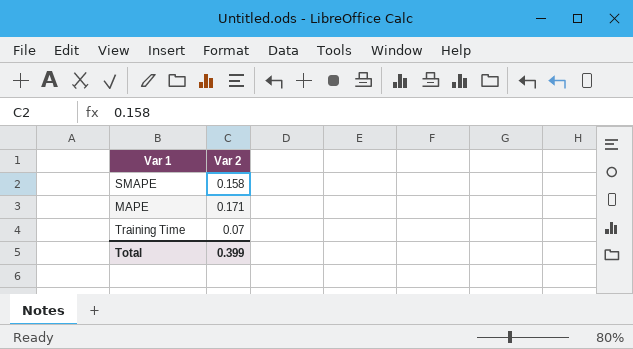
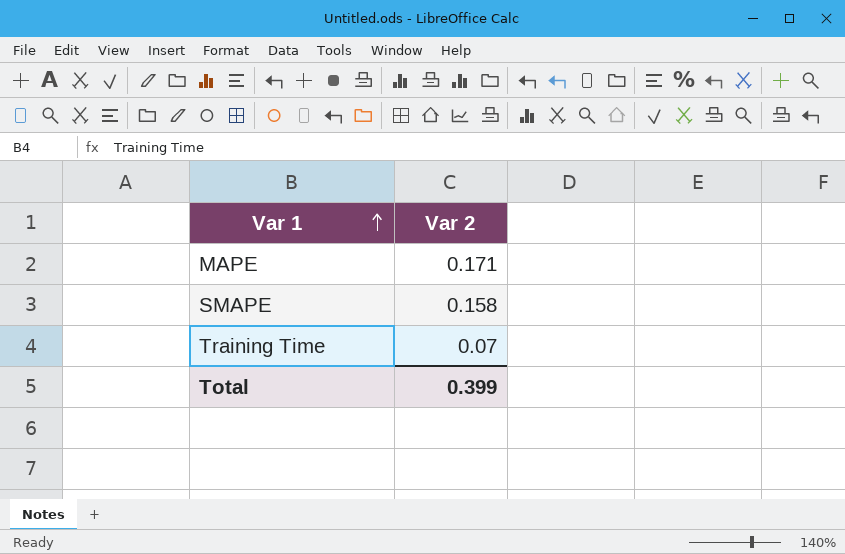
row order: none -> Var 1 ascending

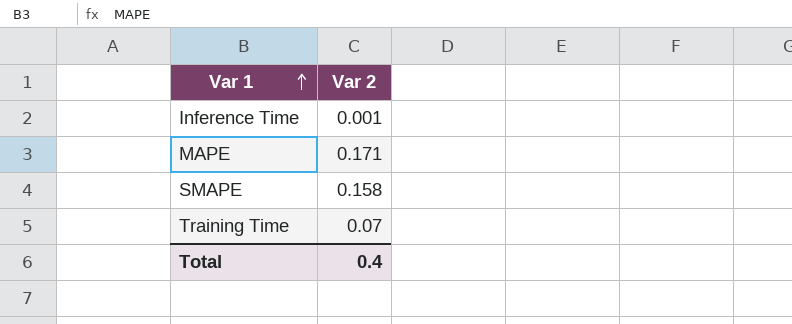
row Inference Time: none -> 0.001
Total | Var 2: 0.399 -> 0.4

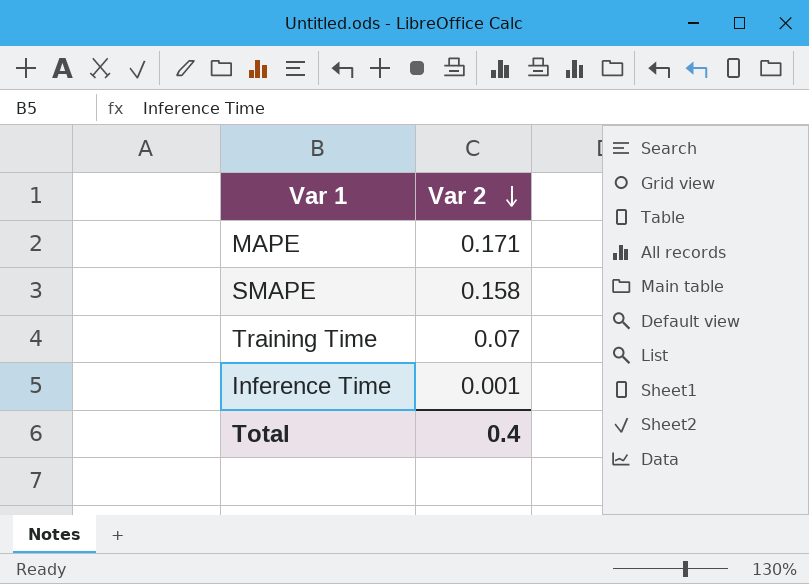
row order: Var 1 ascending -> Var 2 descending

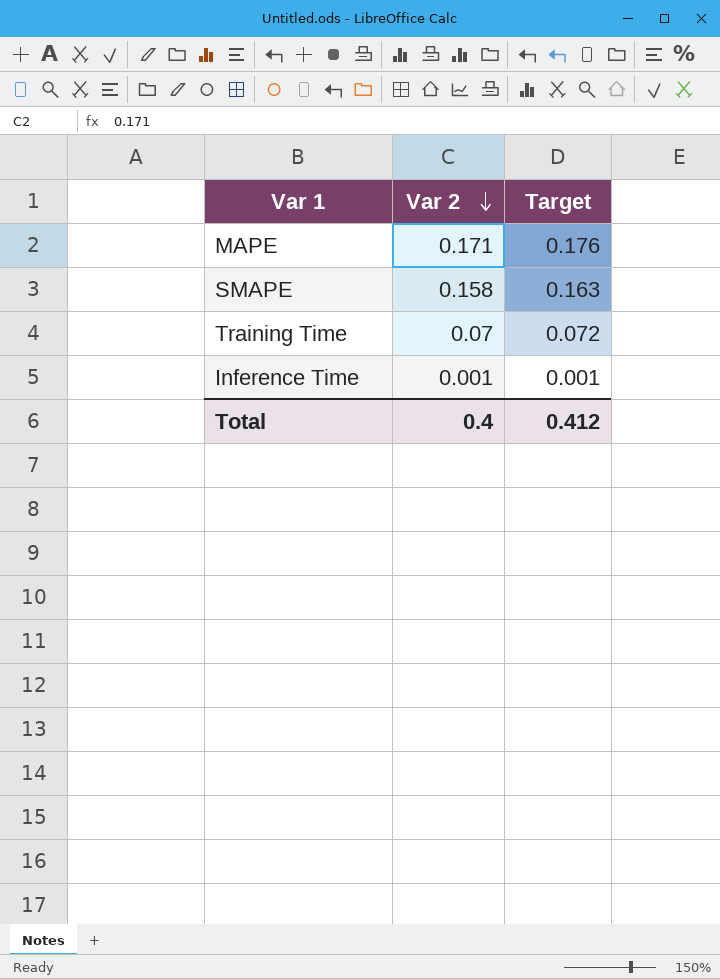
column Target | formula: none -> [Var 2] * 1.03

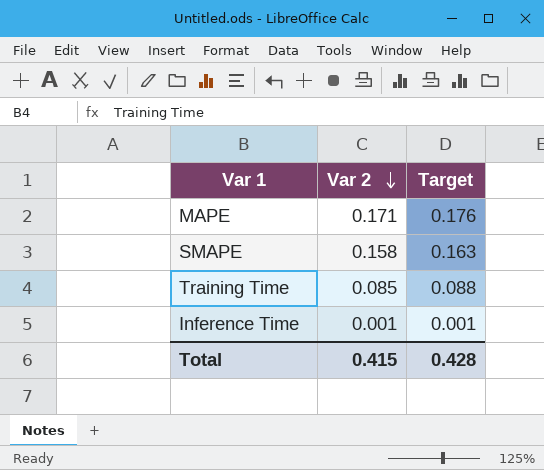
Training Time | Var 2: 0.07 -> 0.085
Training Time | Target: 0.072 -> 0.088
Total | Var 2: 0.4 -> 0.415
Total | Target: 0.412 -> 0.428

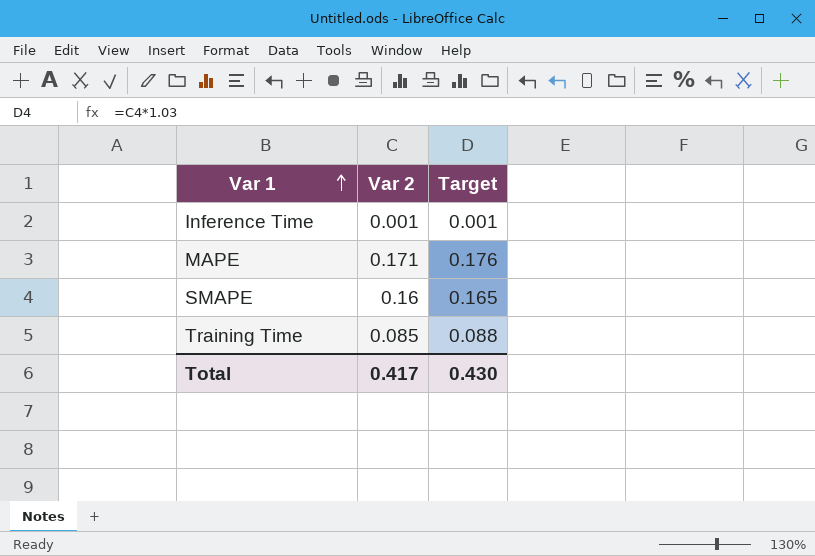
row order: Var 2 descending -> Var 1 ascending
SMAPE | Var 2: 0.158 -> 0.16
SMAPE | Target: 0.163 -> 0.165
Total | Var 2: 0.415 -> 0.417
Total | Target: 0.428 -> 0.430

